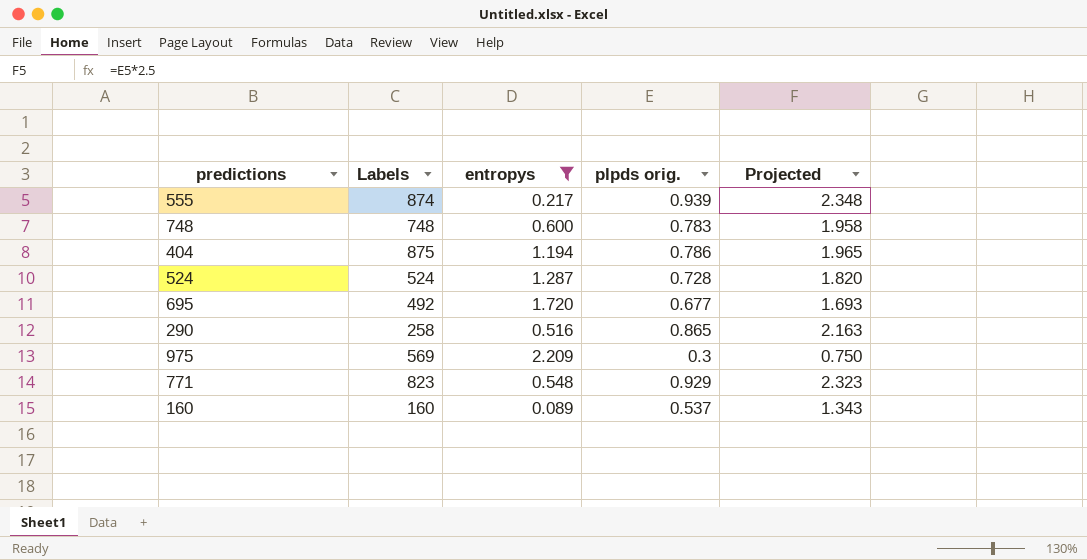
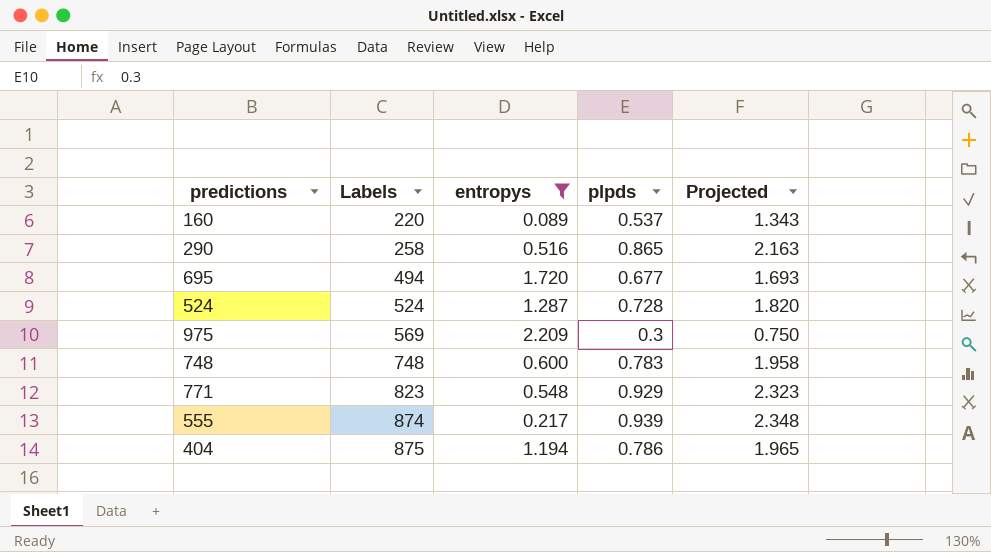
row order: none -> Labels ascending
column name: plpds orig. -> plpds
160 | Labels: 160 -> 220
695 | Labels: 492 -> 494

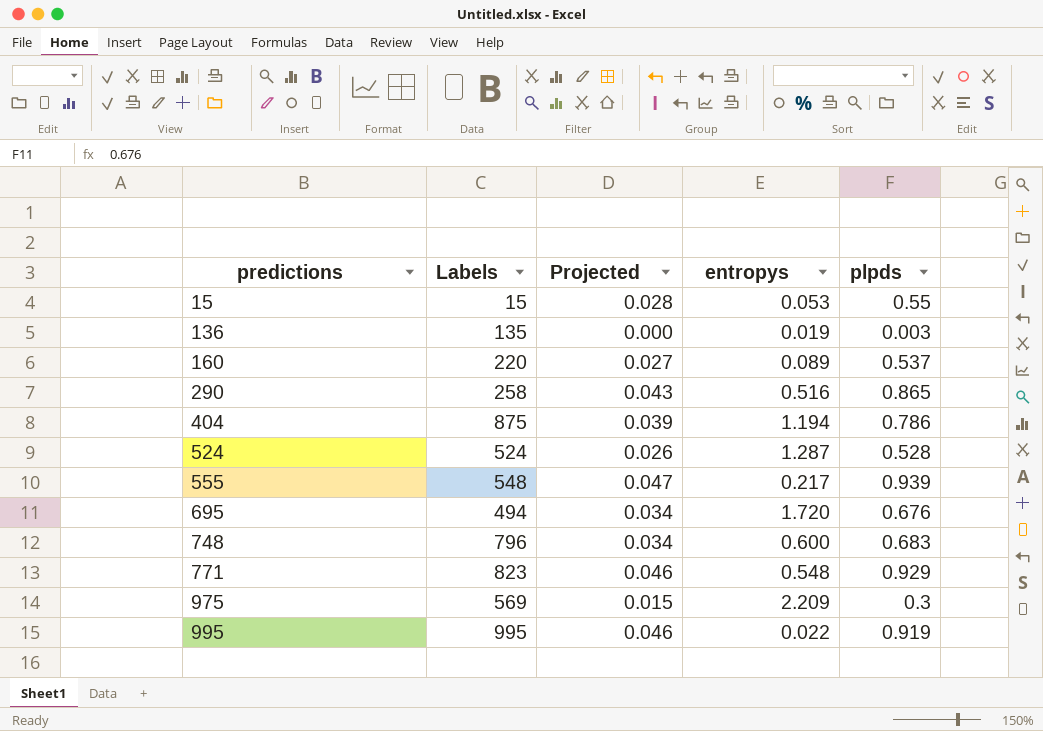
filter: entropys >= 0.089 -> none
row order: Labels ascending -> predictions ascending
column Projected | formula: [plpds] * 2.5 -> [plpds] * 0.05
column Projected | position: 5 -> 3
524 | plpds: 0.728 -> 0.528
555 | Labels: 874 -> 548
695 | plpds: 0.677 -> 0.676
748 | Labels: 748 -> 796
748 | plpds: 0.783 -> 0.683

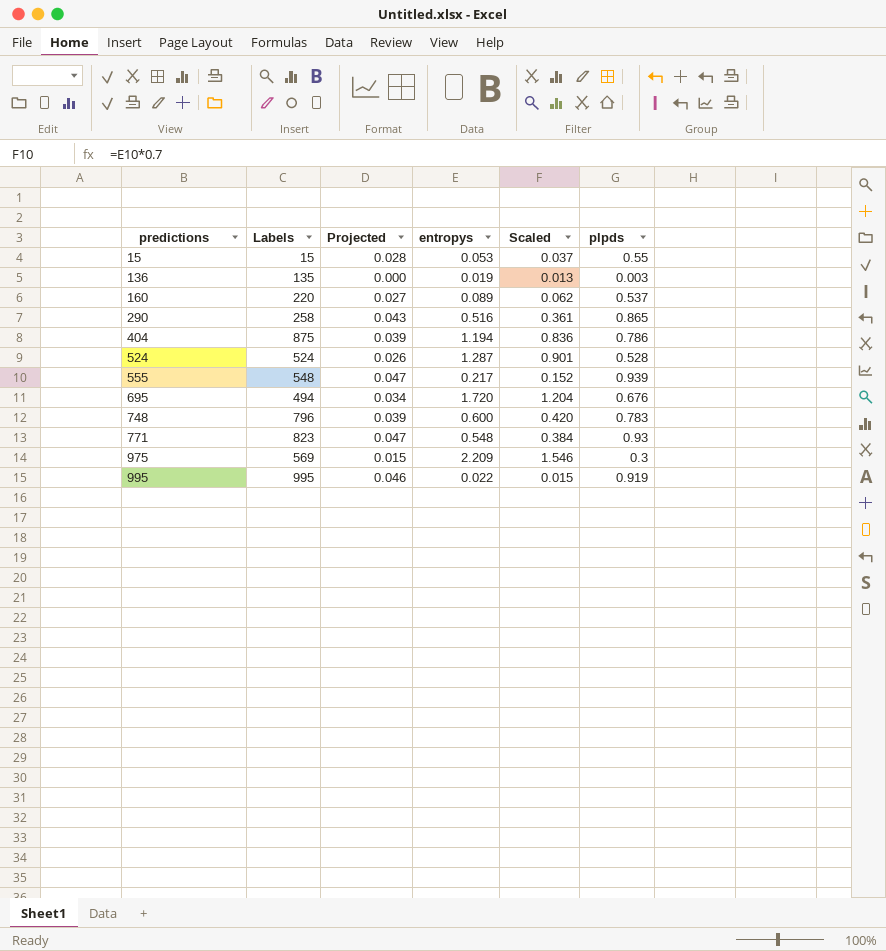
column Scaled | formula: none -> [entropys] * 0.7
748 | Projected: 0.034 -> 0.039
748 | plpds: 0.683 -> 0.783
771 | Projected: 0.046 -> 0.047
771 | plpds: 0.929 -> 0.93

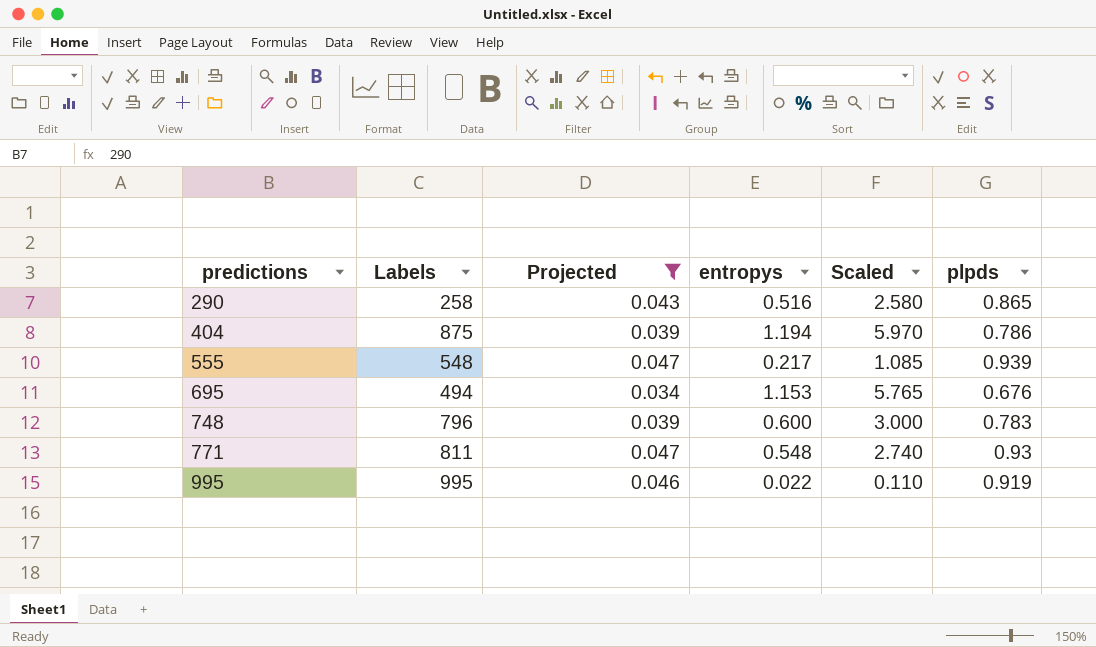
filter: none -> Projected >= 0.034
column Scaled | formula: [entropys] * 0.7 -> [entropys] * 5
695 | entropys: 1.720 -> 1.153
771 | Labels: 823 -> 811

